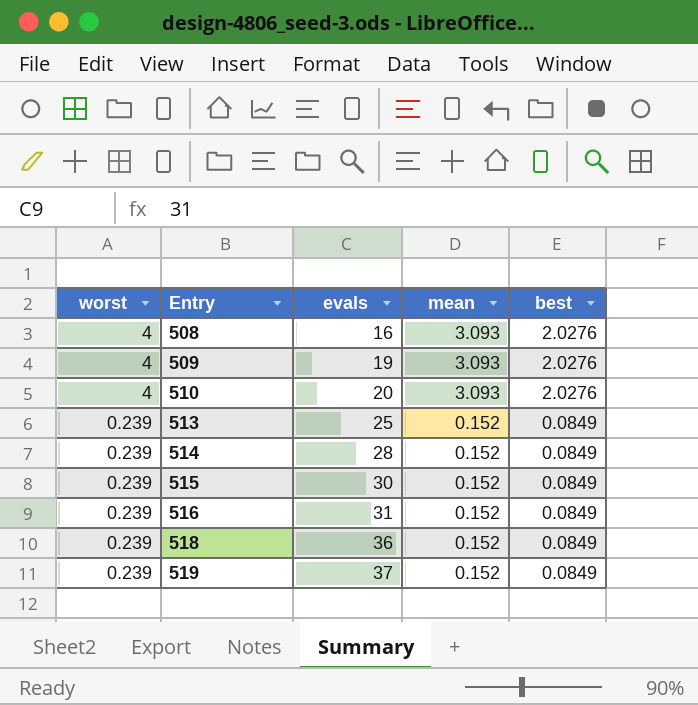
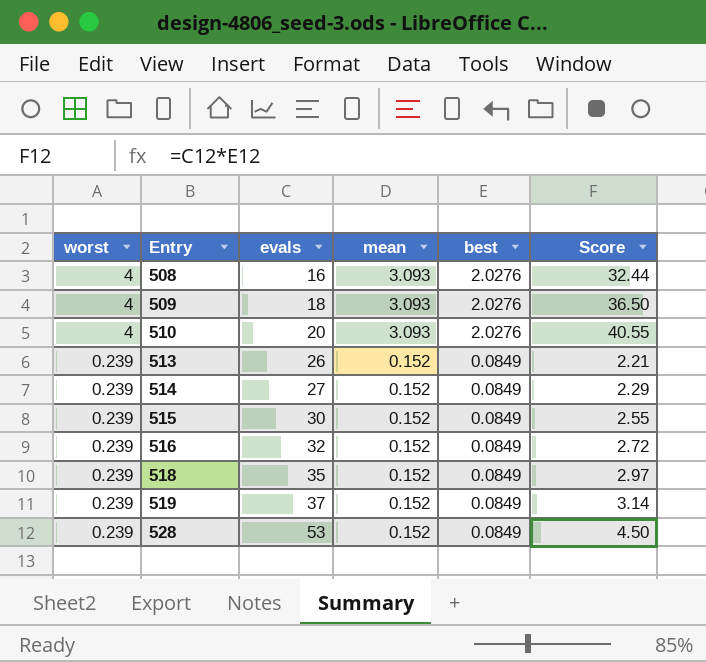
column Score | formula: none -> [evals] * [best]
509 | evals: 19 -> 18
513 | evals: 25 -> 26
514 | evals: 28 -> 27
516 | evals: 31 -> 32
518 | evals: 36 -> 35
row 528: none -> 0.239 | 53 | 0.152 | 0.0849 | 4.50

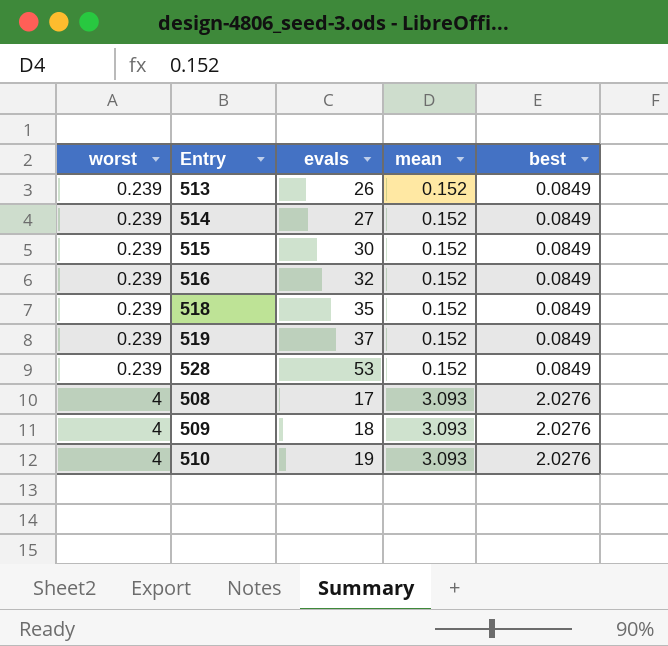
row order: worst descending -> worst ascending
column Score | formula: [evals] * [best] -> none
508 | evals: 16 -> 17
510 | evals: 20 -> 19

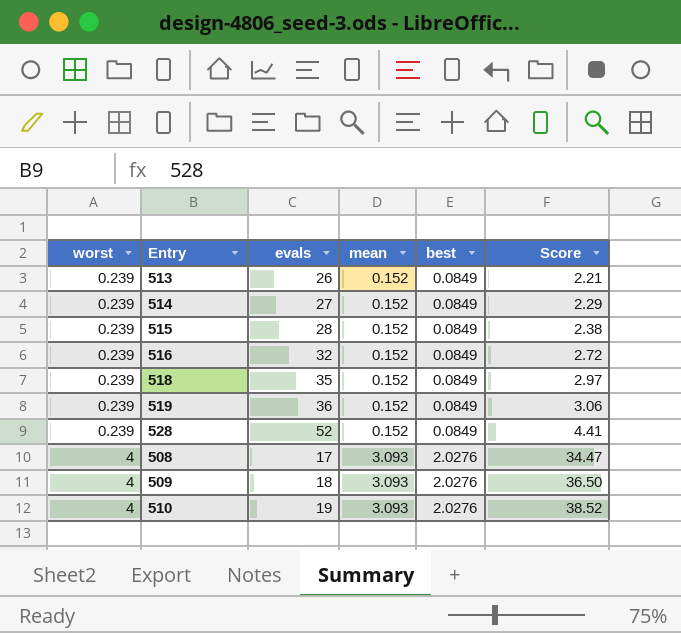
column Score | formula: none -> [evals] * [best]
515 | evals: 30 -> 28
519 | evals: 37 -> 36
528 | evals: 53 -> 52

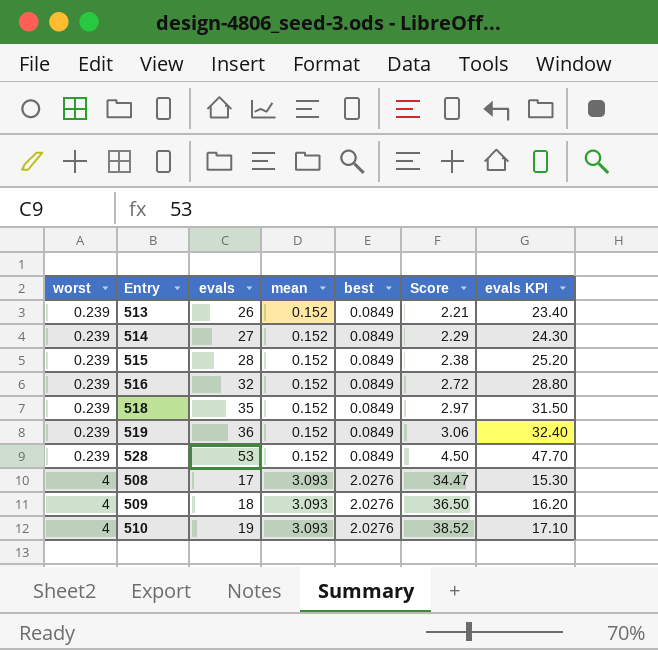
column evals KPI | formula: none -> [evals] * 0.9
528 | evals: 52 -> 53
528 | Score: 4.41 -> 4.50

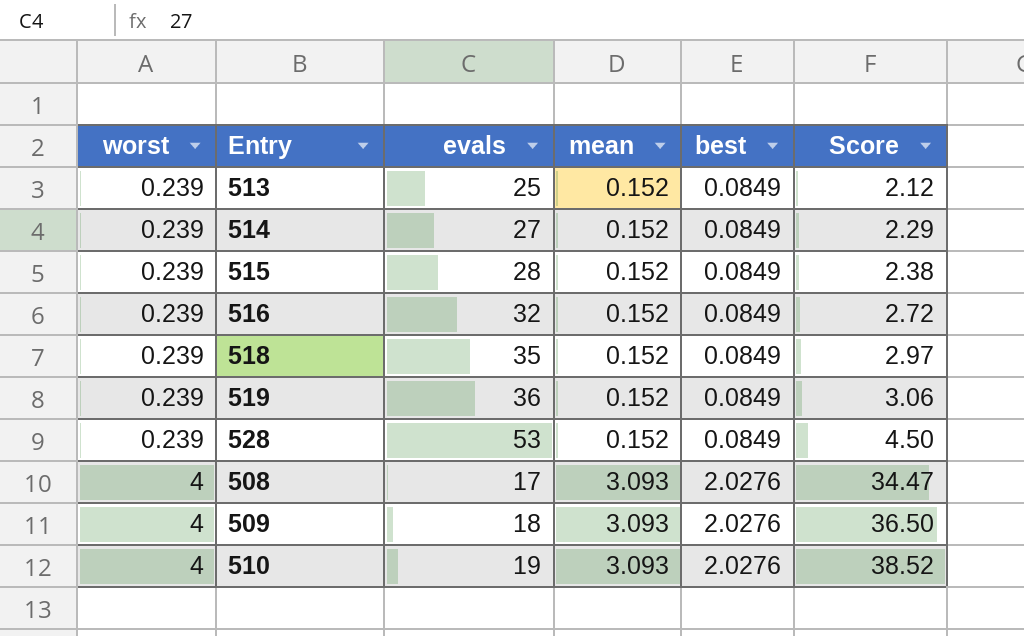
column evals KPI | formula: [evals] * 0.9 -> none
513 | evals: 26 -> 25
513 | Score: 2.21 -> 2.12

